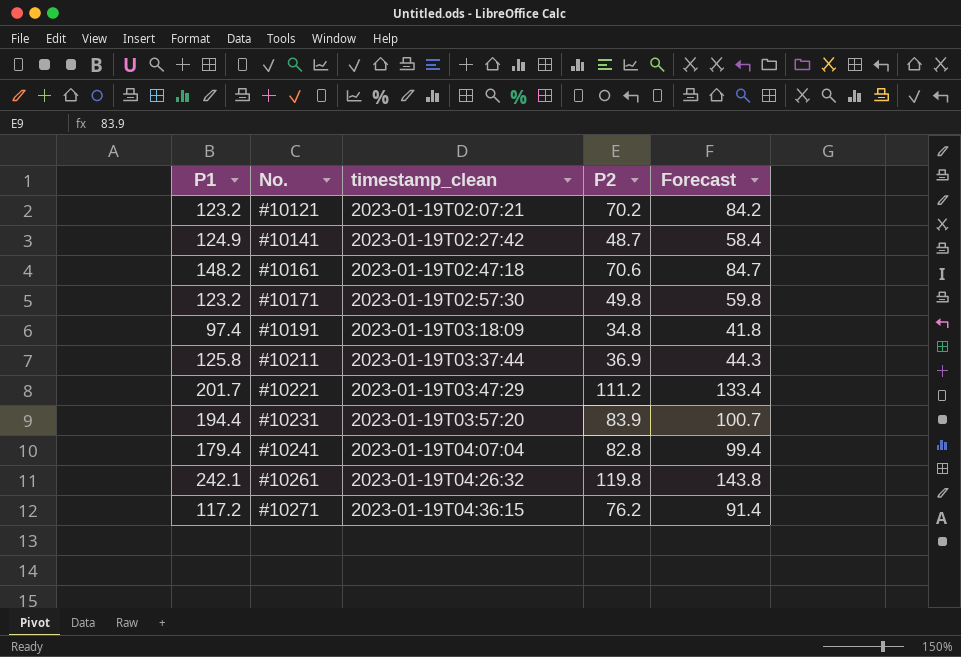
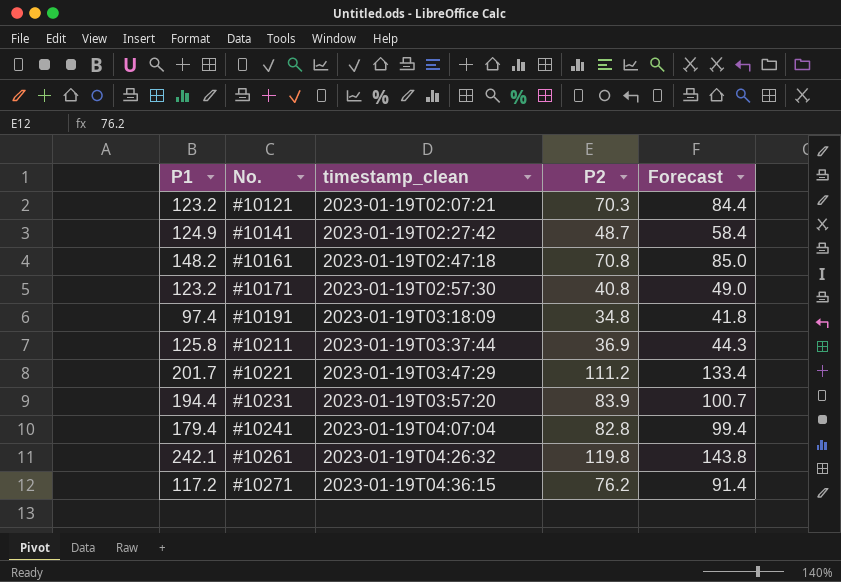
#10121 | P2: 70.2 -> 70.3
#10121 | Forecast: 84.2 -> 84.4
#10161 | P2: 70.6 -> 70.8
#10161 | Forecast: 84.7 -> 85.0
#10171 | P2: 49.8 -> 40.8
#10171 | Forecast: 59.8 -> 49.0

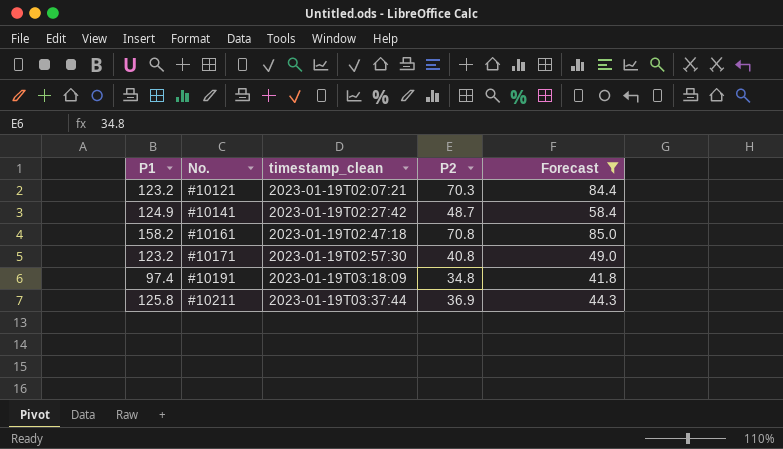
filter: none -> Forecast <= 85.0
#10161 | P1: 148.2 -> 158.2

